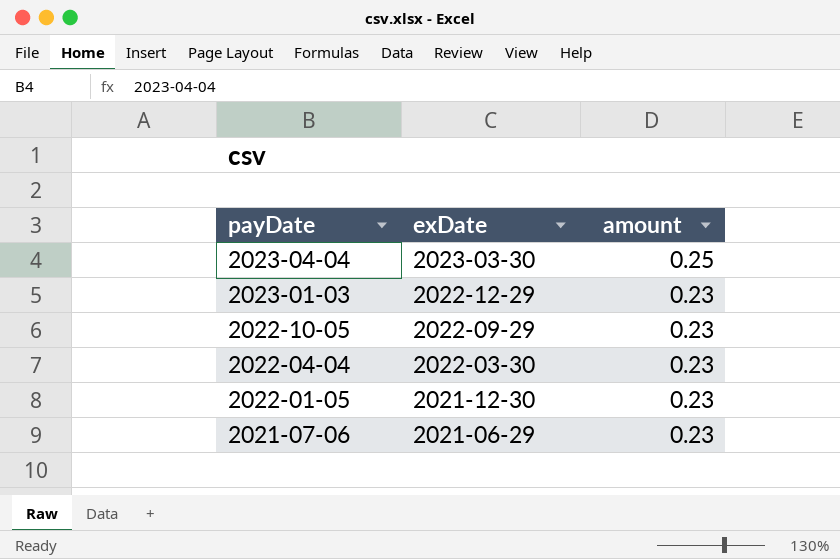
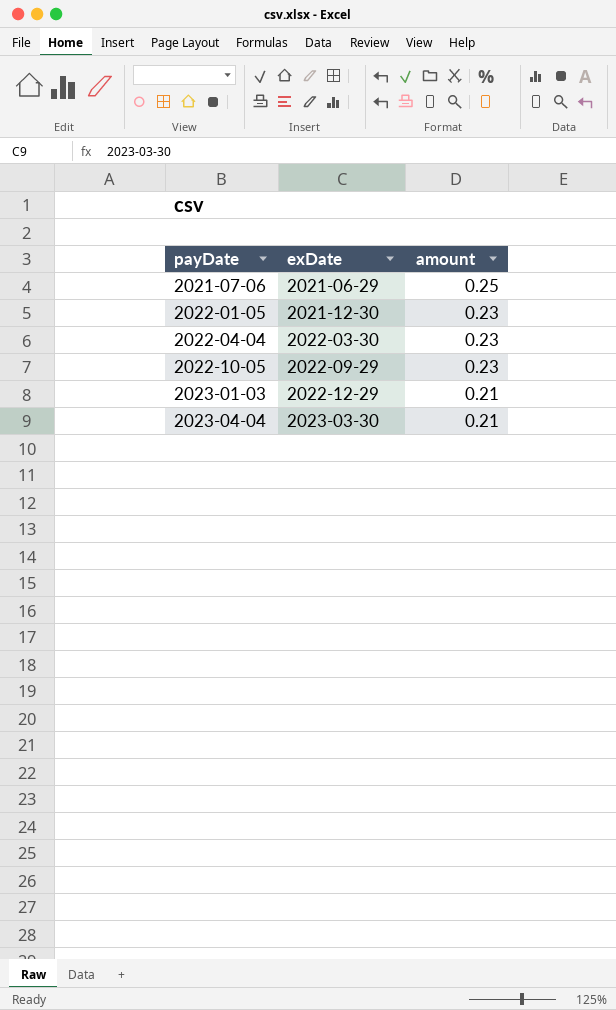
row order: payDate descending -> payDate ascending
2021-07-06 | amount: 0.23 -> 0.25
2023-01-03 | amount: 0.23 -> 0.21
2023-04-04 | amount: 0.25 -> 0.21

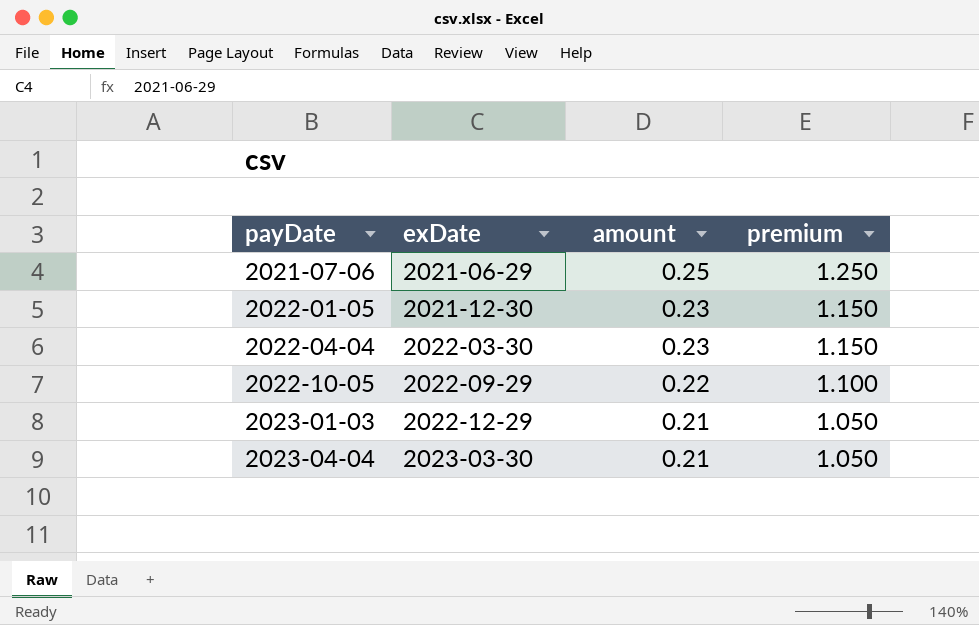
column premium | formula: none -> [amount] * 5
2022-10-05 | amount: 0.23 -> 0.22

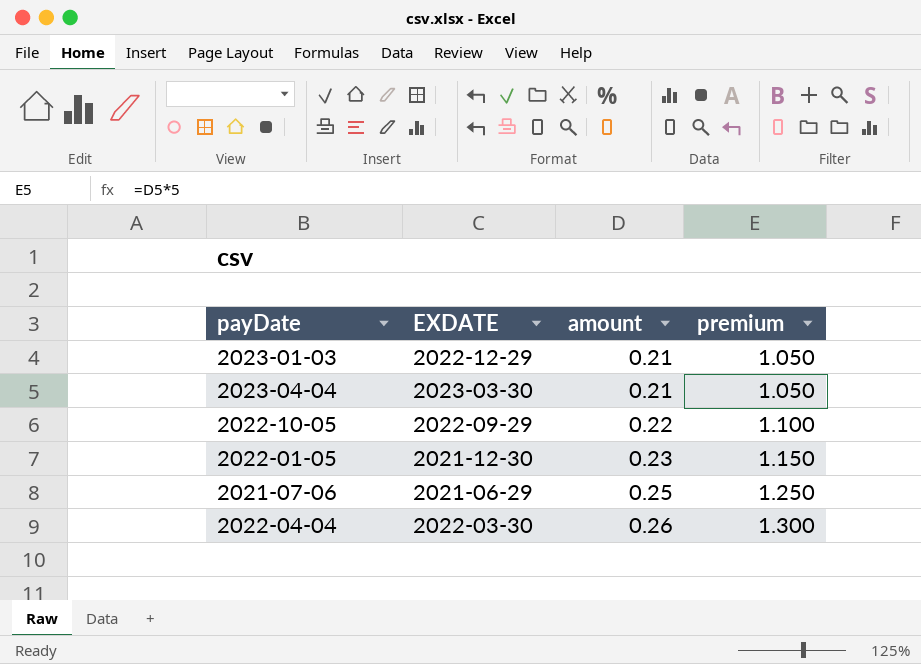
row order: payDate ascending -> amount ascending
column name: exDate -> EXDATE
2022-04-04 | amount: 0.23 -> 0.26
2022-04-04 | premium: 1.150 -> 1.300

